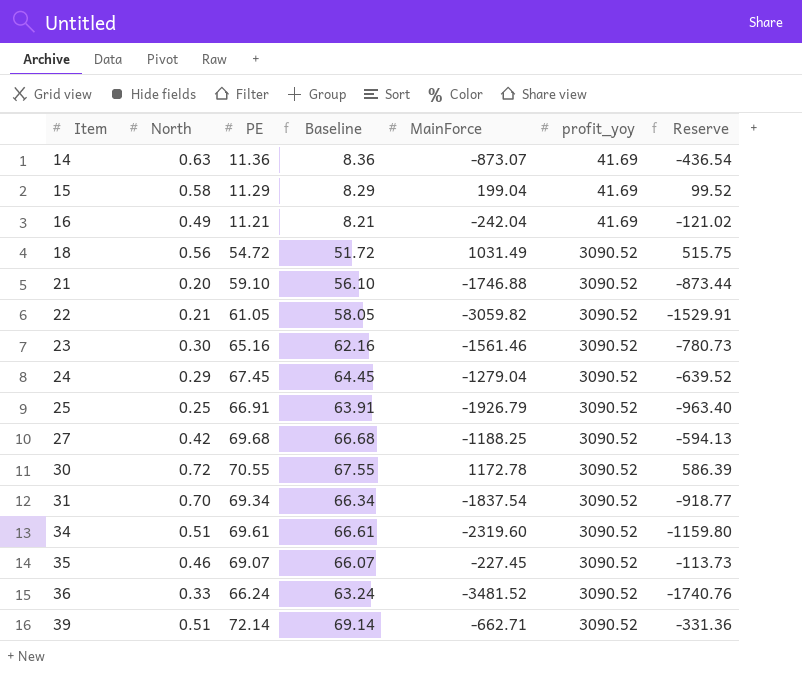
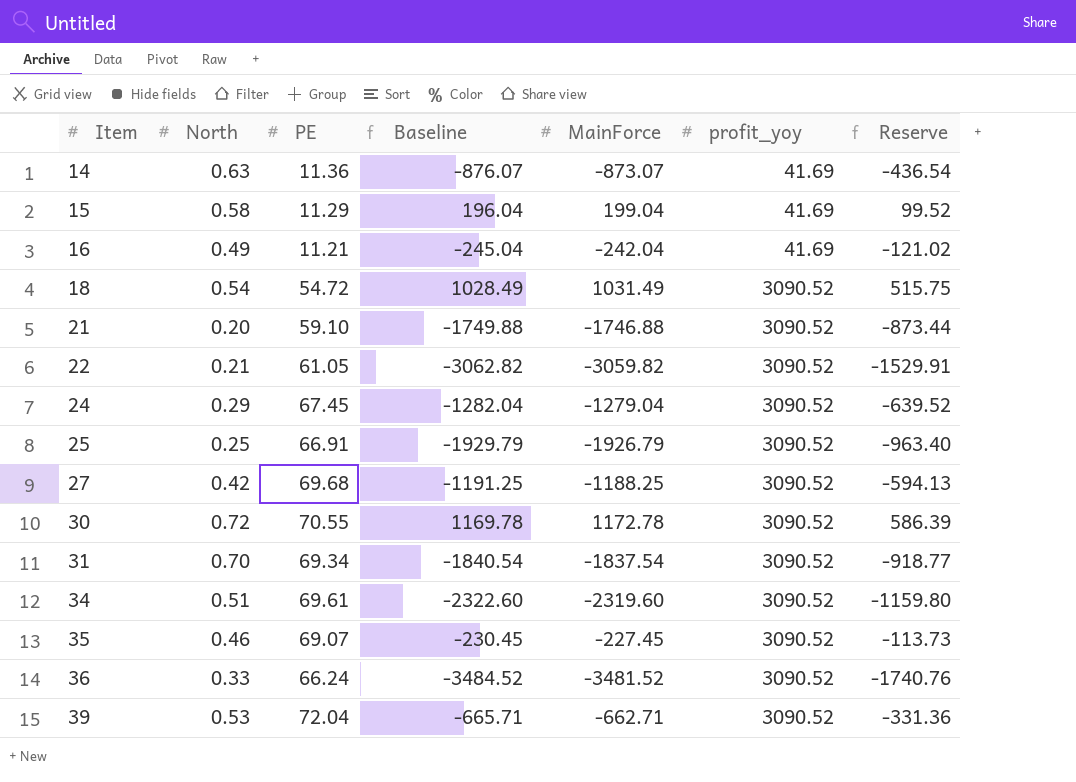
column Baseline | formula: [PE] - 3 -> [MainForce] - 3
row 23: 0.30 | 65.16 | 62.16 | -1561.46 | 3090.52 | -780.73 -> none
18 | North: 0.56 -> 0.54
39 | North: 0.51 -> 0.53
39 | PE: 72.14 -> 72.04

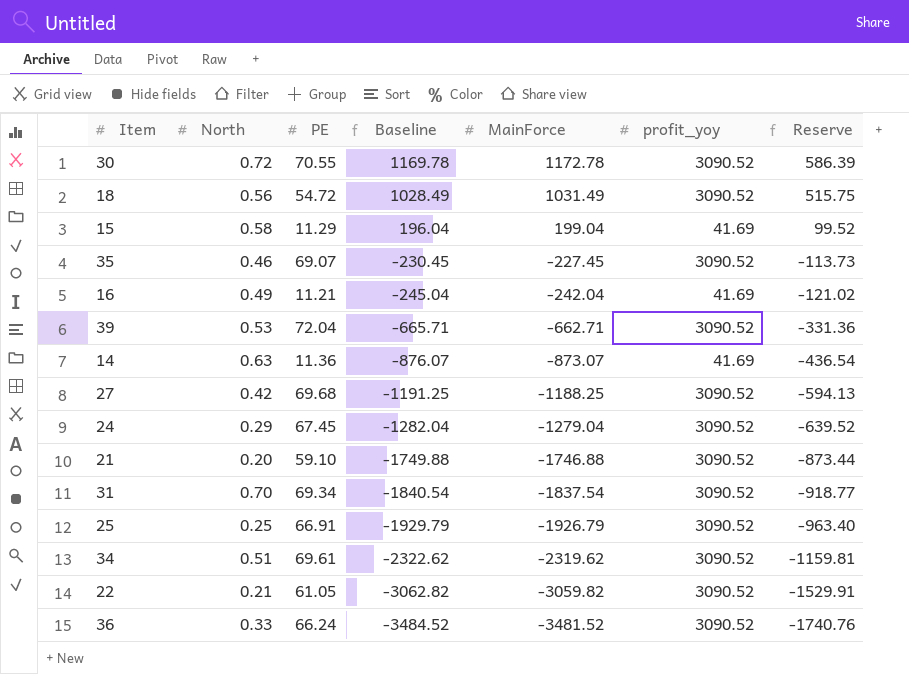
row order: Item ascending -> Baseline descending
18 | North: 0.54 -> 0.56
34 | Baseline: -2322.60 -> -2322.62
34 | MainForce: -2319.60 -> -2319.62
34 | Reserve: -1159.80 -> -1159.81

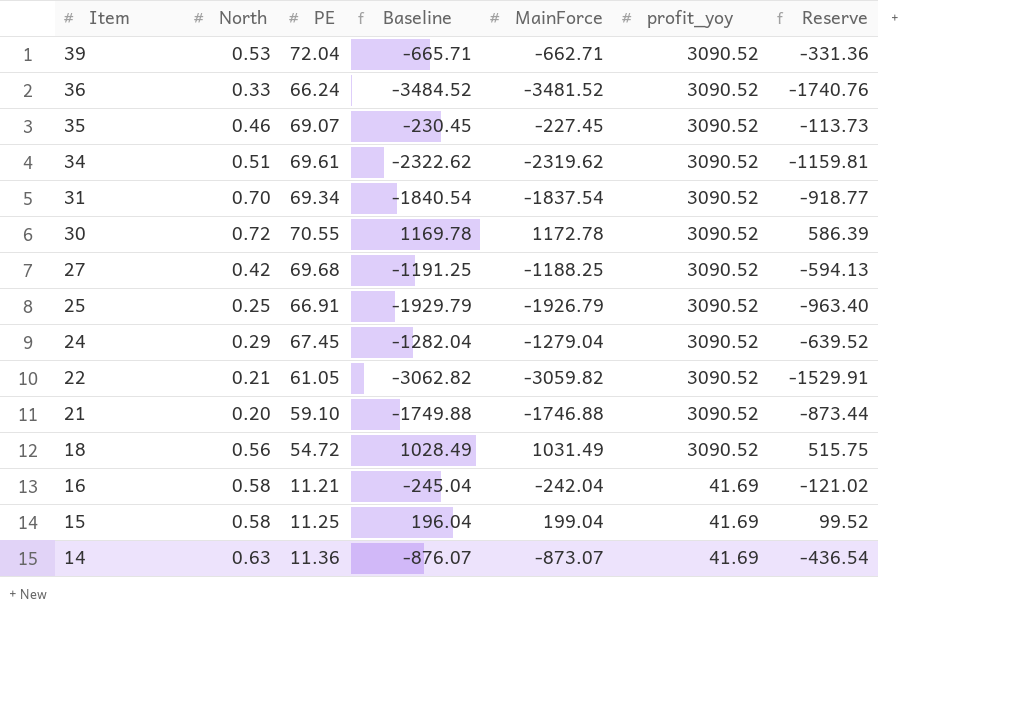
row order: Baseline descending -> Item descending
16 | North: 0.49 -> 0.58
15 | PE: 11.29 -> 11.25

